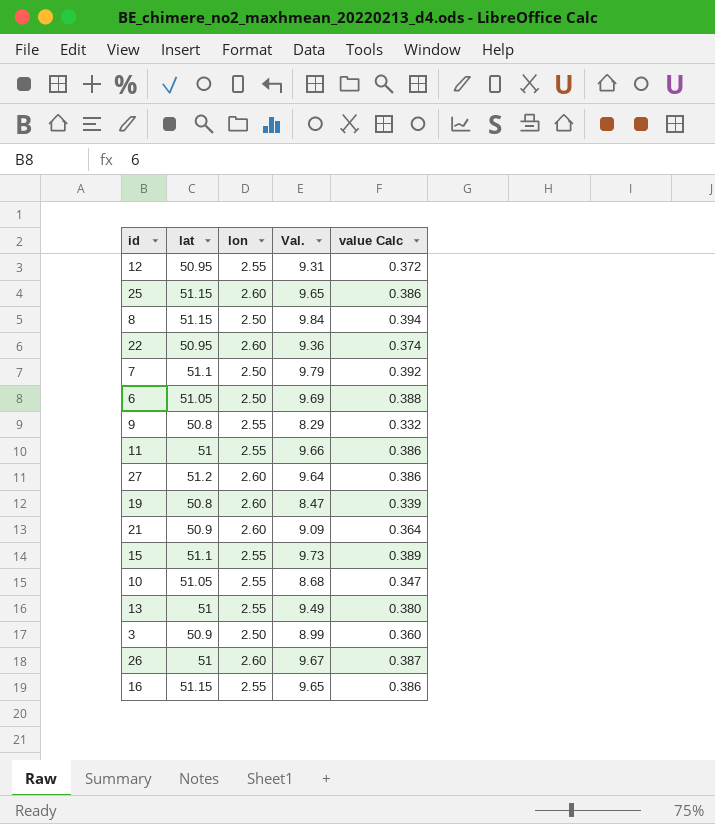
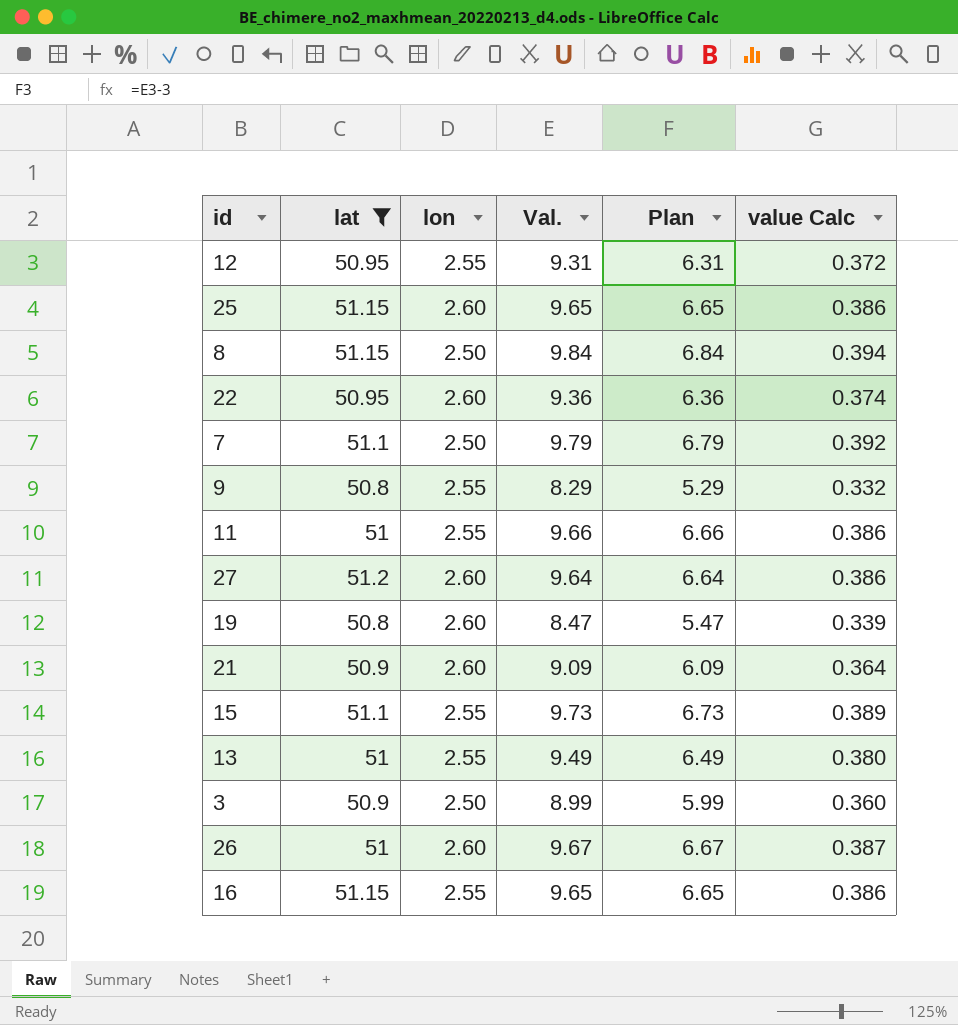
filter: none -> lat != 51.05
column Plan | formula: none -> [Val.] - 3

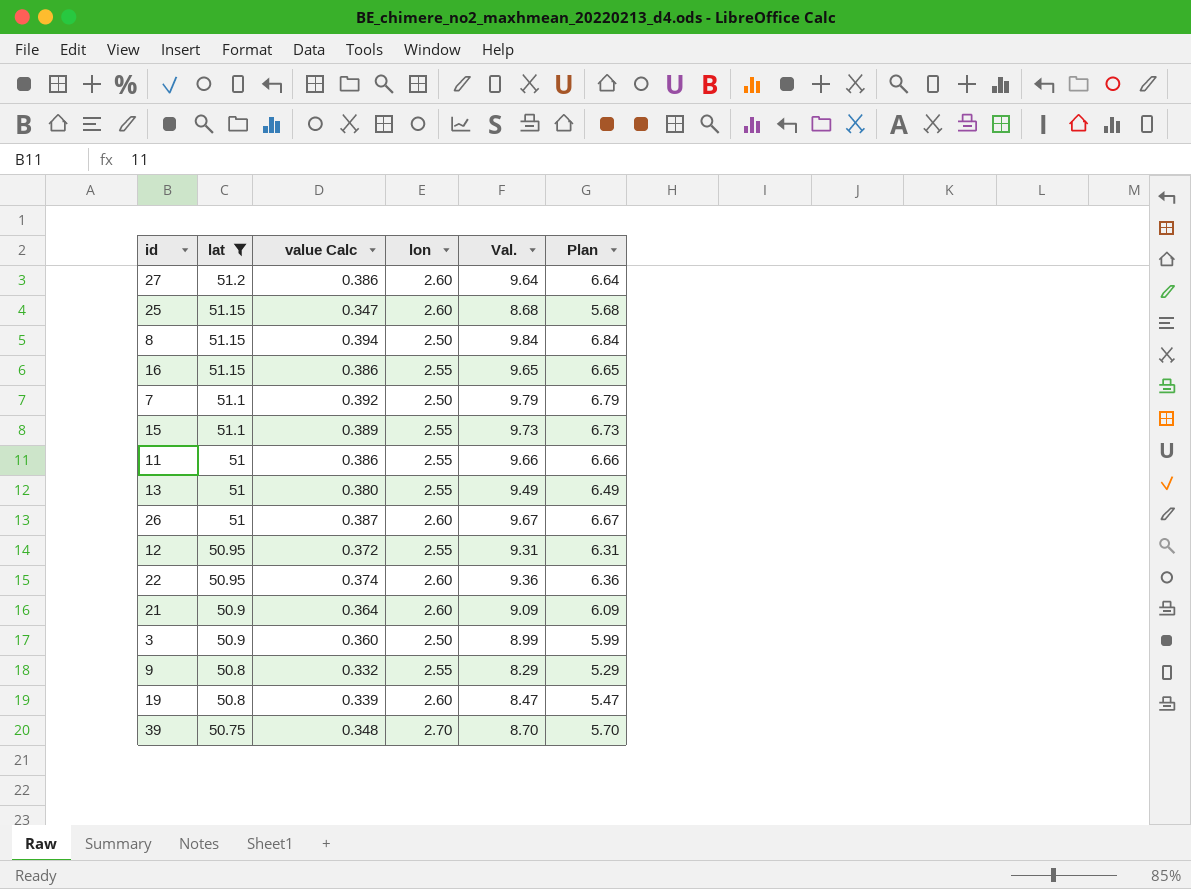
row order: none -> lat descending
column value Calc | position: 6 -> 3
25 | value Calc: 0.386 -> 0.347
25 | Val.: 9.65 -> 8.68
25 | Plan: 6.65 -> 5.68
row 39: none -> 50.75 | 0.348 | 2.70 | 8.70 | 5.70

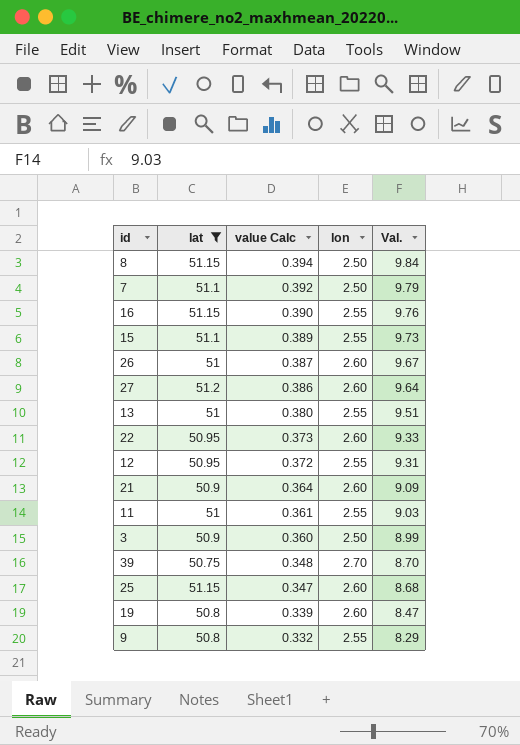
row order: lat descending -> value Calc descending
column Plan | formula: [Val.] - 3 -> none
16 | value Calc: 0.386 -> 0.390
16 | Val.: 9.65 -> 9.76
13 | Val.: 9.49 -> 9.51
22 | value Calc: 0.374 -> 0.373
22 | Val.: 9.36 -> 9.33
11 | value Calc: 0.386 -> 0.361
11 | Val.: 9.66 -> 9.03

